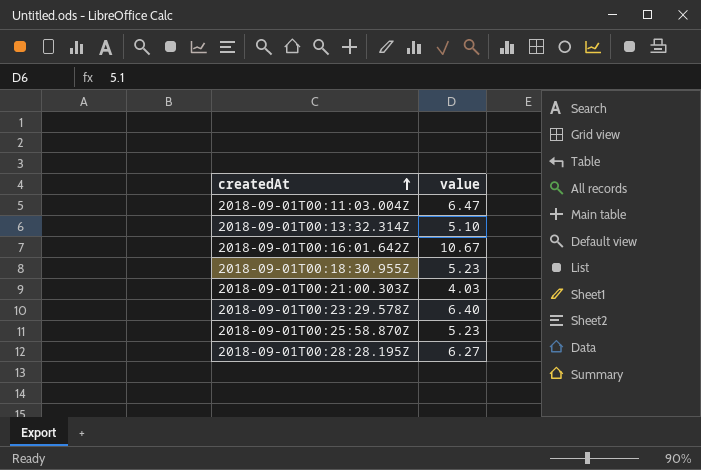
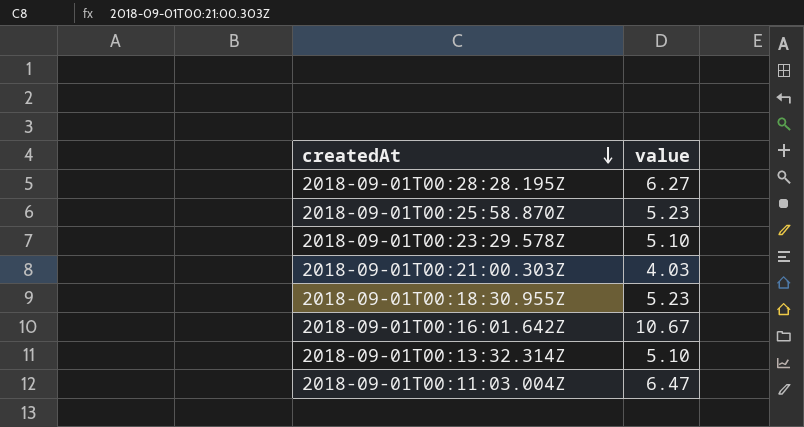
row order: createdAt ascending -> createdAt descending
2018-09-01T00:23:29.578Z | value: 6.40 -> 5.10

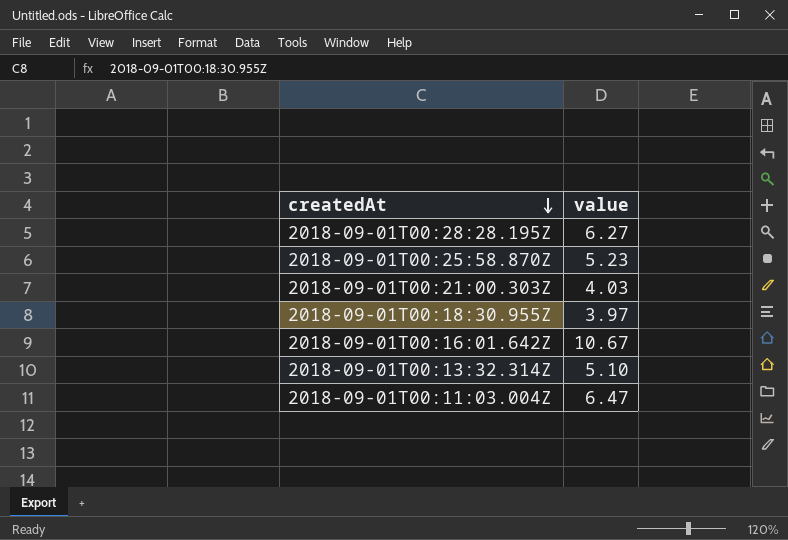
row 2018-09-01T00:23:29.578Z: 5.10 -> none
2018-09-01T00:18:30.955Z | value: 5.23 -> 3.97

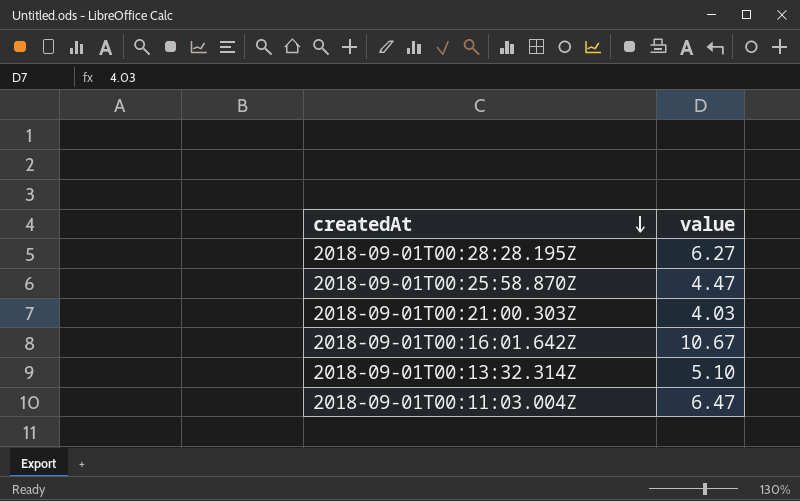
row 2018-09-01T00:18:30.955Z: 3.97 -> none
2018-09-01T00:25:58.870Z | value: 5.23 -> 4.47

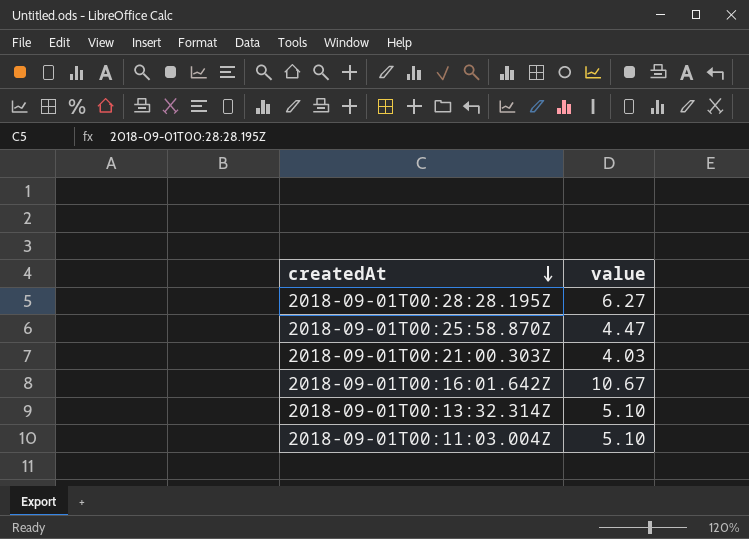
2018-09-01T00:11:03.004Z | value: 6.47 -> 5.10

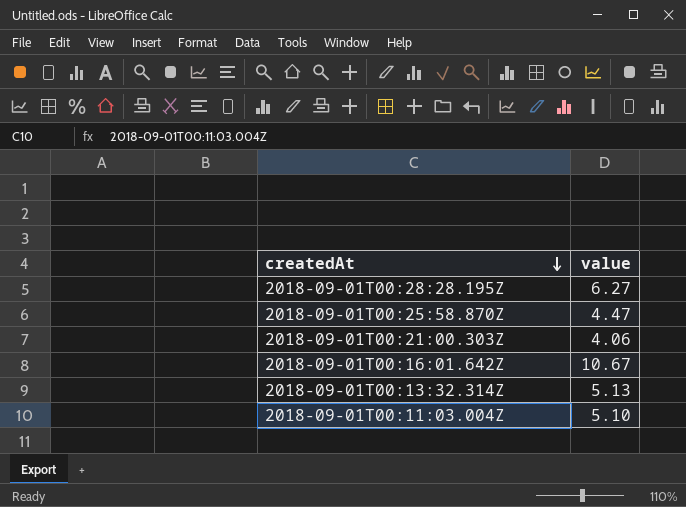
2018-09-01T00:21:00.303Z | value: 4.03 -> 4.06
2018-09-01T00:13:32.314Z | value: 5.10 -> 5.13

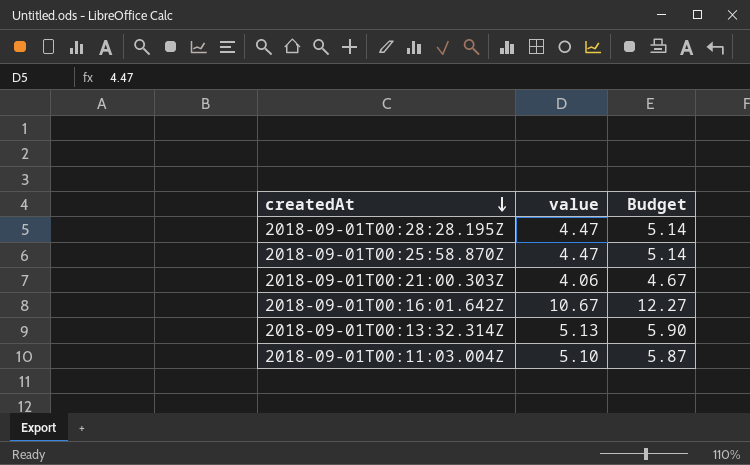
column Budget | formula: none -> [value] * 1.15
2018-09-01T00:28:28.195Z | value: 6.27 -> 4.47

